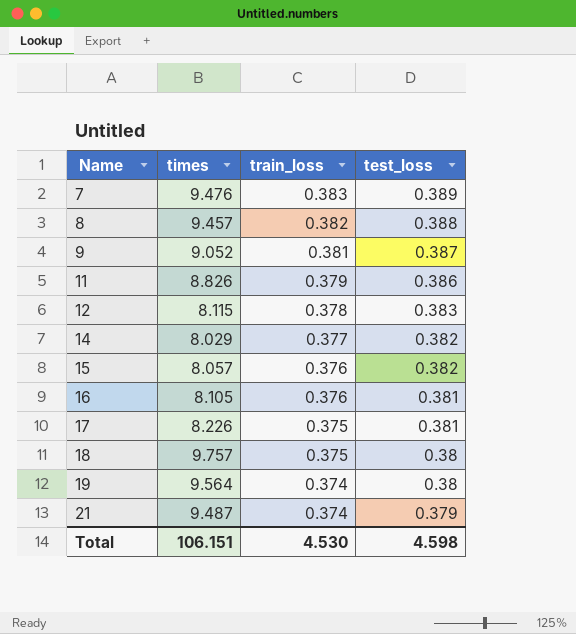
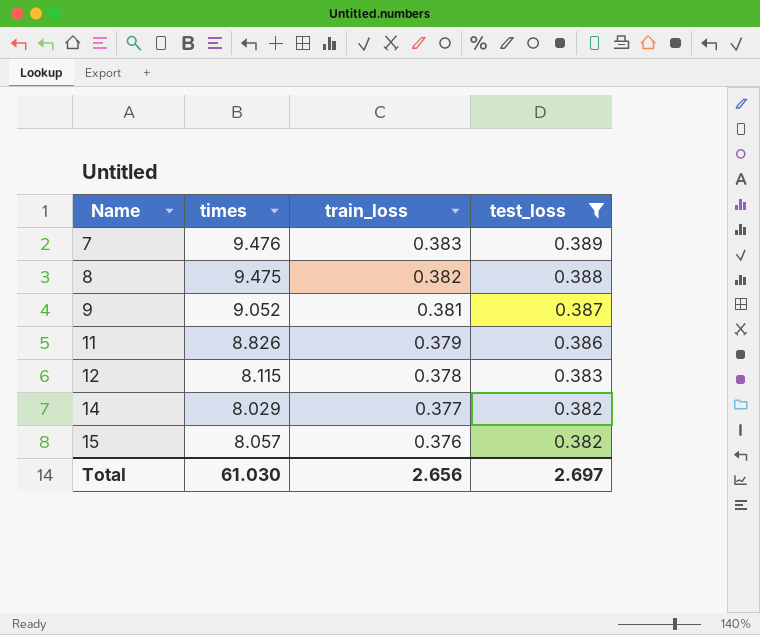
filter: none -> test_loss >= 0.382
8 | times: 9.457 -> 9.475
Total | times: 106.151 -> 61.030
Total | train_loss: 4.530 -> 2.656
Total | test_loss: 4.598 -> 2.697

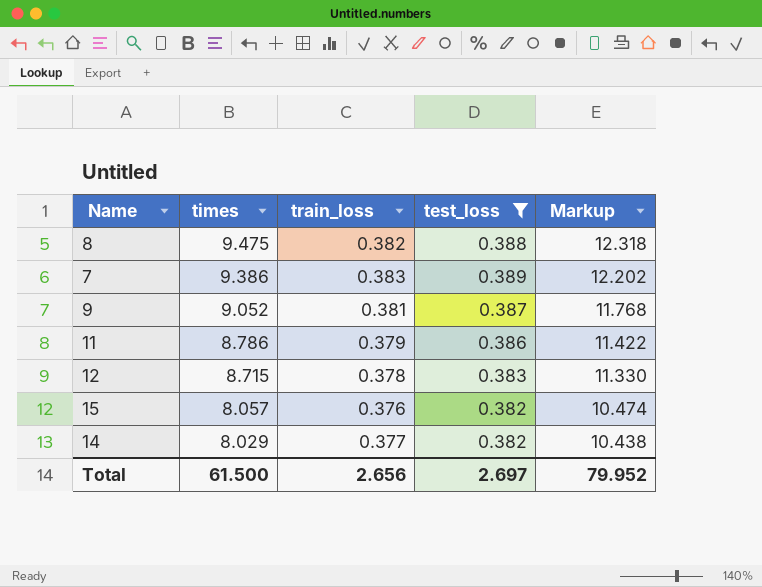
row order: Name ascending -> times descending
column Markup | formula: none -> [times] * 1.3
7 | times: 9.476 -> 9.386
11 | times: 8.826 -> 8.786
12 | times: 8.115 -> 8.715
Total | times: 61.030 -> 61.500

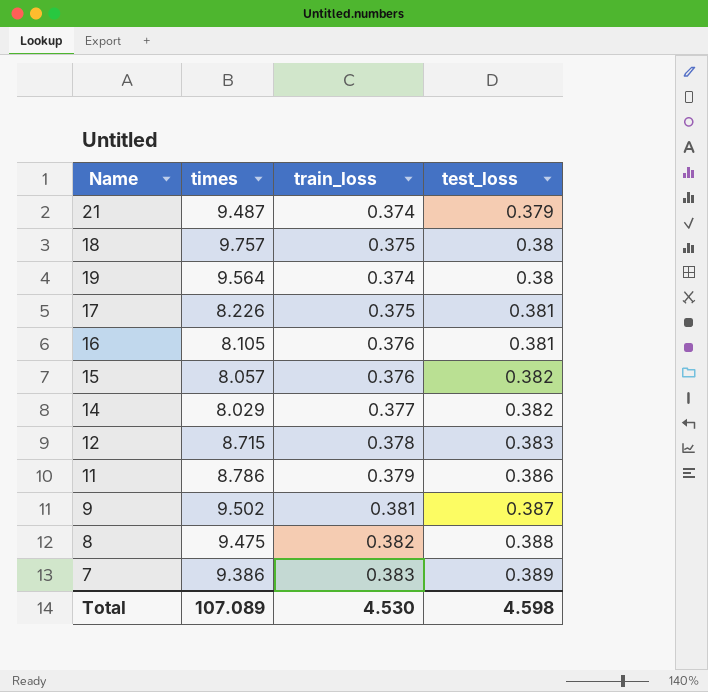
filter: test_loss >= 0.382 -> none
row order: times descending -> test_loss ascending
column Markup | formula: [times] * 1.3 -> none
9 | times: 9.052 -> 9.502
Total | times: 61.500 -> 107.089
Total | train_loss: 2.656 -> 4.530
Total | test_loss: 2.697 -> 4.598

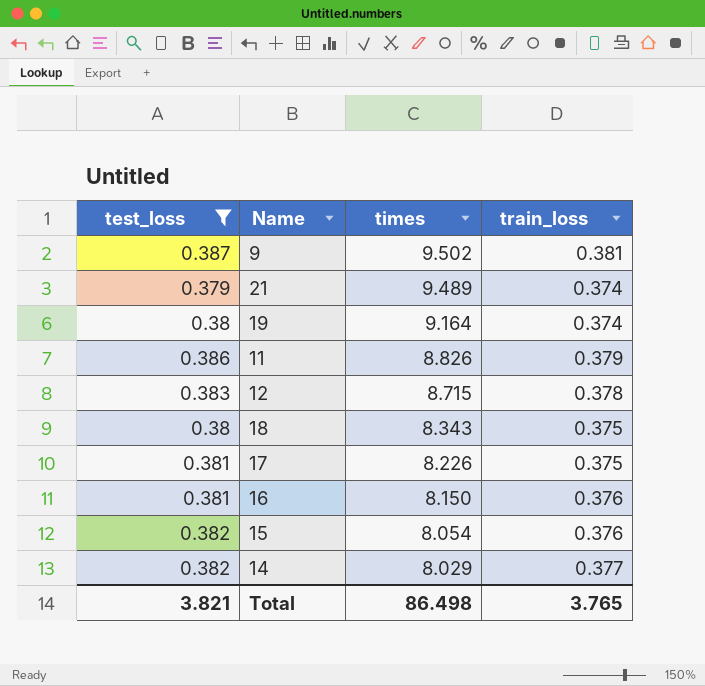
filter: none -> test_loss <= 0.387
row order: test_loss ascending -> times descending
column test_loss | position: 4 -> 1
21 | times: 9.487 -> 9.489
19 | times: 9.564 -> 9.164
11 | times: 8.786 -> 8.826
18 | times: 9.757 -> 8.343
16 | times: 8.105 -> 8.150
15 | times: 8.057 -> 8.054
Total | test_loss: 4.598 -> 3.821
Total | times: 107.089 -> 86.498
Total | train_loss: 4.530 -> 3.765

